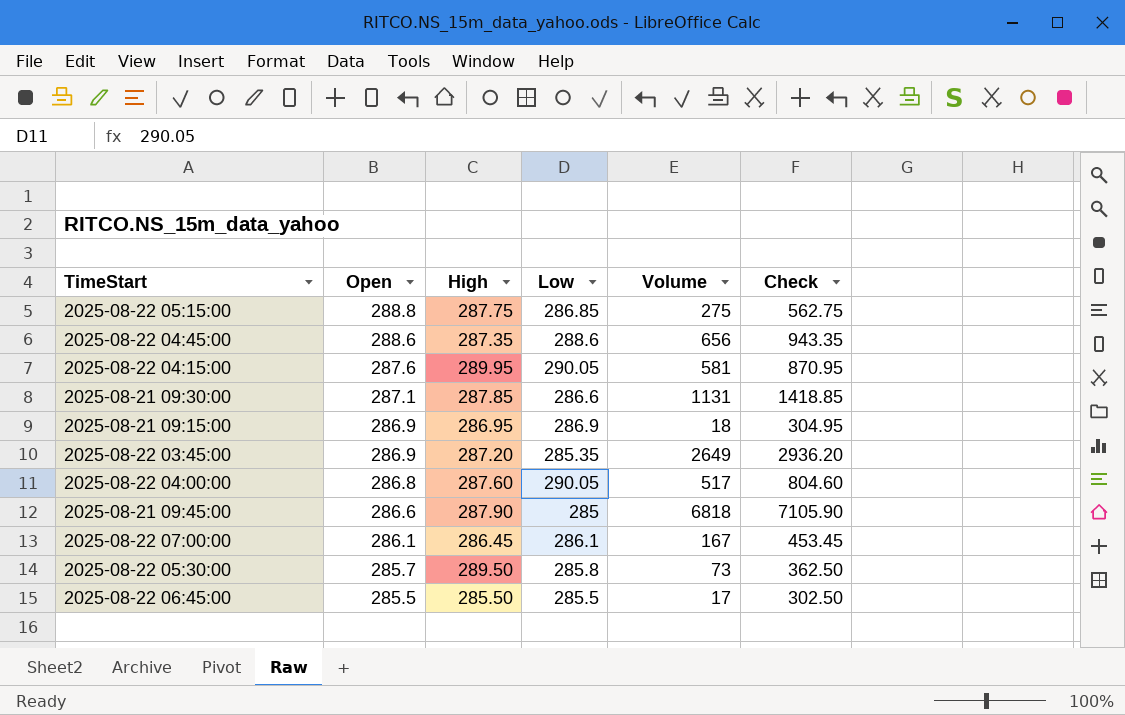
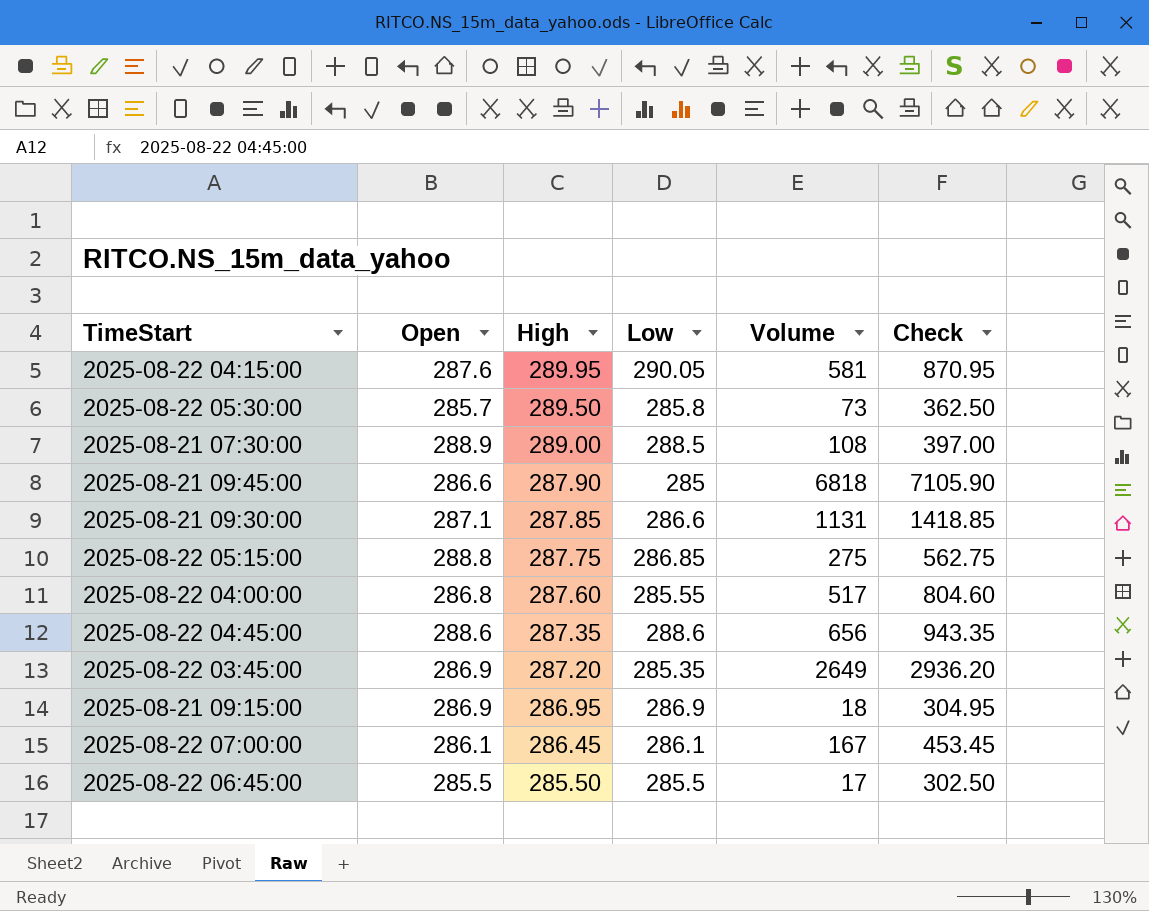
row order: Open descending -> High descending
row 2025-08-21 07:30:00: none -> 288.9 | 289.00 | 288.5 | 108 | 397.00
2025-08-22 04:00:00 | Low: 290.05 -> 285.55

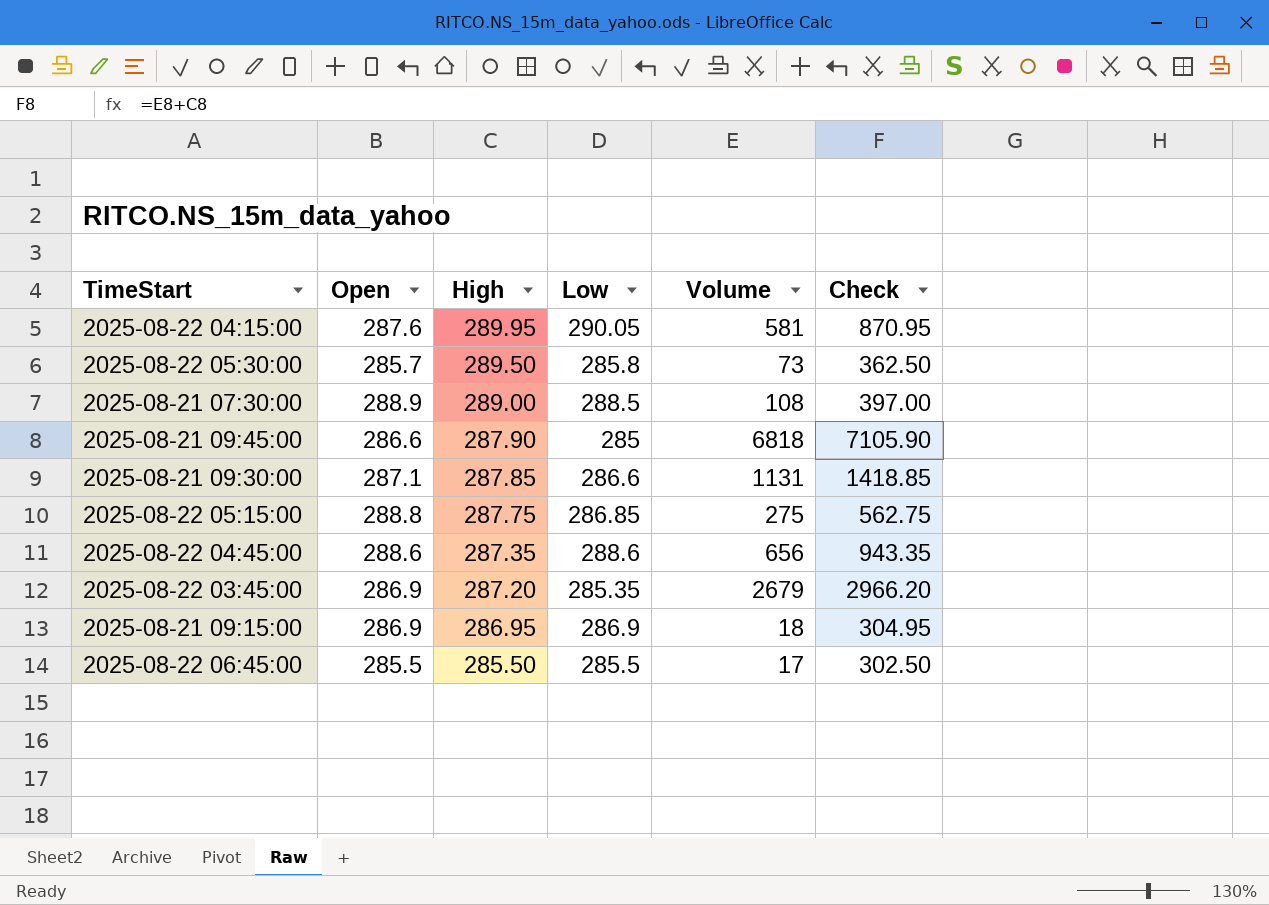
row 2025-08-22 04:00:00: 286.8 | 287.60 | 285.55 | 517 | 804.60 -> none
row 2025-08-22 07:00:00: 286.1 | 286.45 | 286.1 | 167 | 453.45 -> none
2025-08-22 03:45:00 | Volume: 2649 -> 2679
2025-08-22 03:45:00 | Check: 2936.20 -> 2966.20

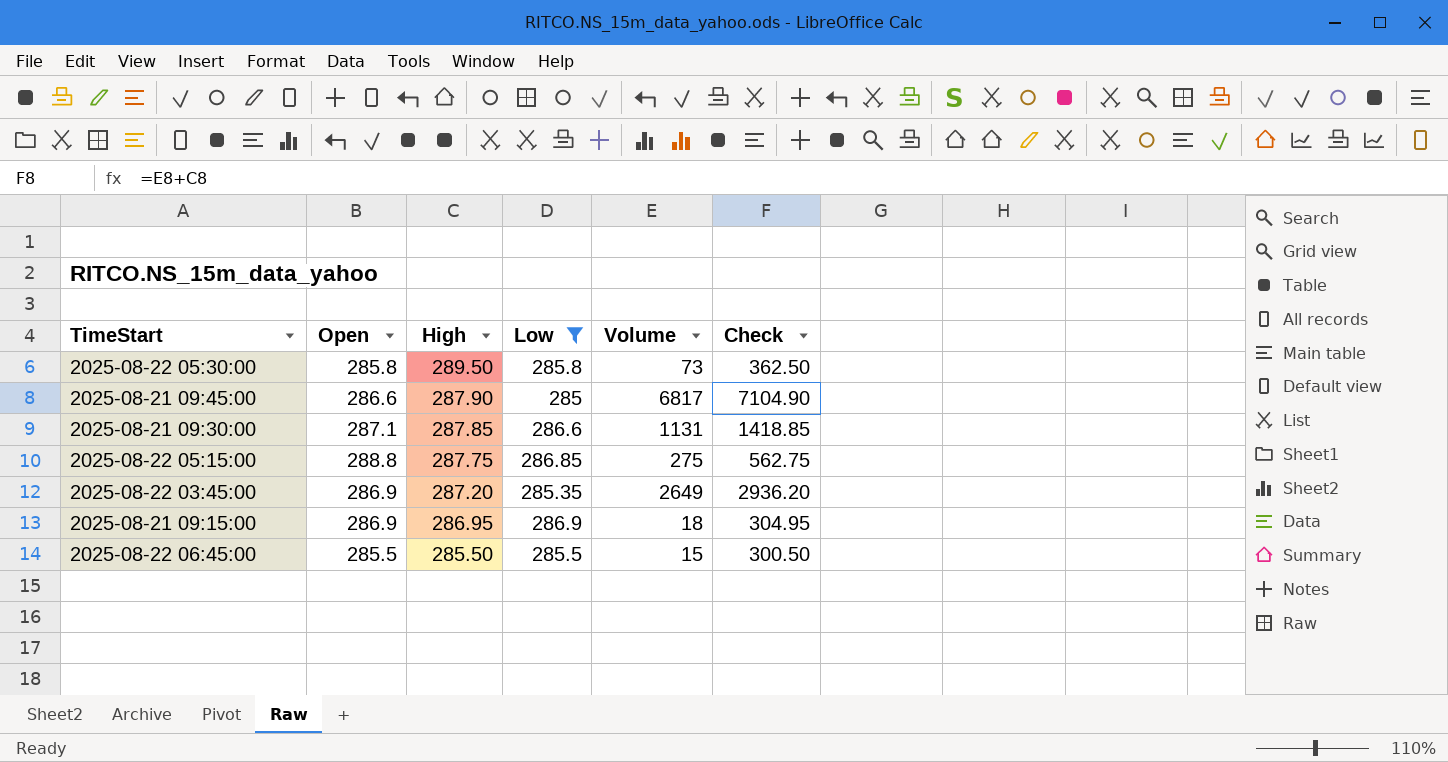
filter: none -> Low <= 286.9
2025-08-22 05:30:00 | Open: 285.7 -> 285.8
2025-08-21 09:45:00 | Volume: 6818 -> 6817
2025-08-21 09:45:00 | Check: 7105.90 -> 7104.90
2025-08-22 03:45:00 | Volume: 2679 -> 2649
2025-08-22 03:45:00 | Check: 2966.20 -> 2936.20
2025-08-22 06:45:00 | Volume: 17 -> 15
2025-08-22 06:45:00 | Check: 302.50 -> 300.50

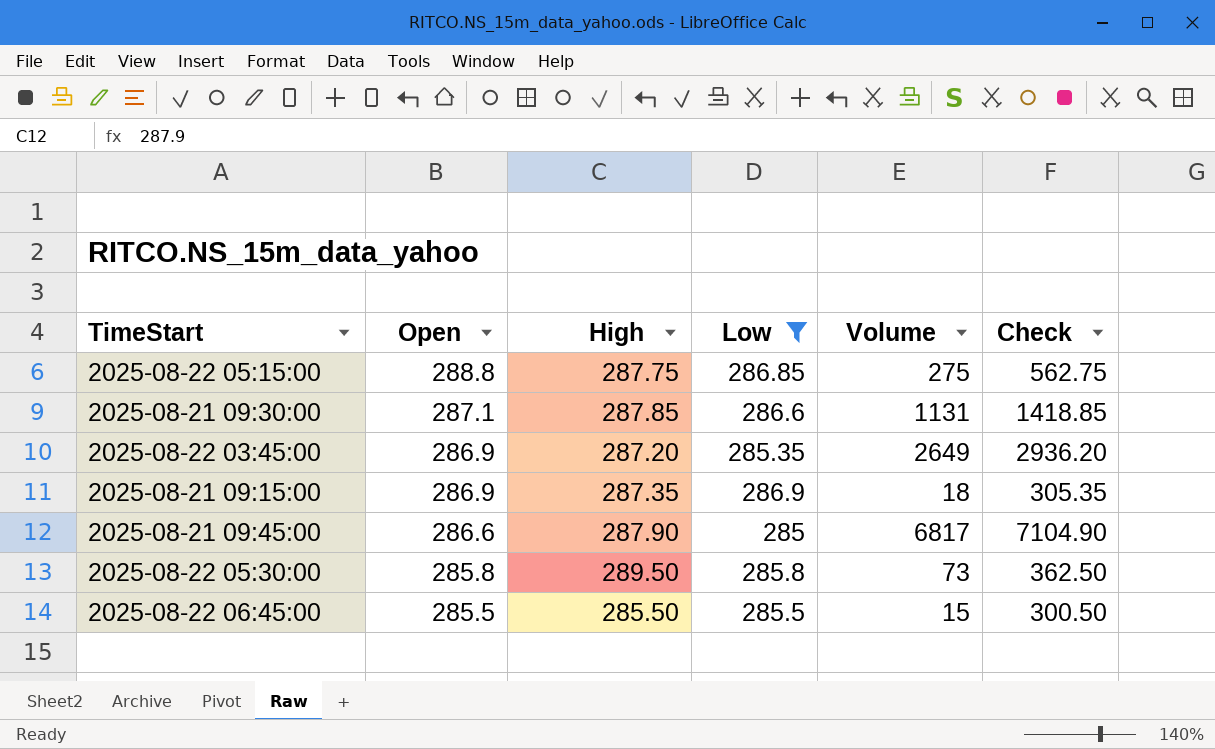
row order: High descending -> Open descending
2025-08-21 09:15:00 | High: 286.95 -> 287.35
2025-08-21 09:15:00 | Check: 304.95 -> 305.35

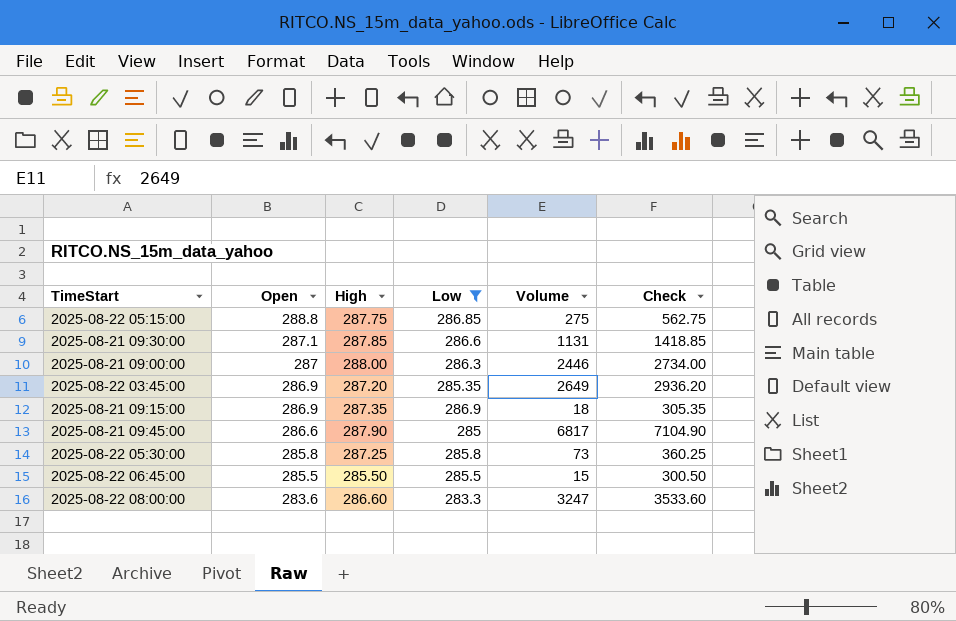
row 2025-08-21 09:00:00: none -> 287 | 288.00 | 286.3 | 2446 | 2734.00
2025-08-22 05:30:00 | High: 289.50 -> 287.25
2025-08-22 05:30:00 | Check: 362.50 -> 360.25
row 2025-08-22 08:00:00: none -> 283.6 | 286.60 | 283.3 | 3247 | 3533.60

